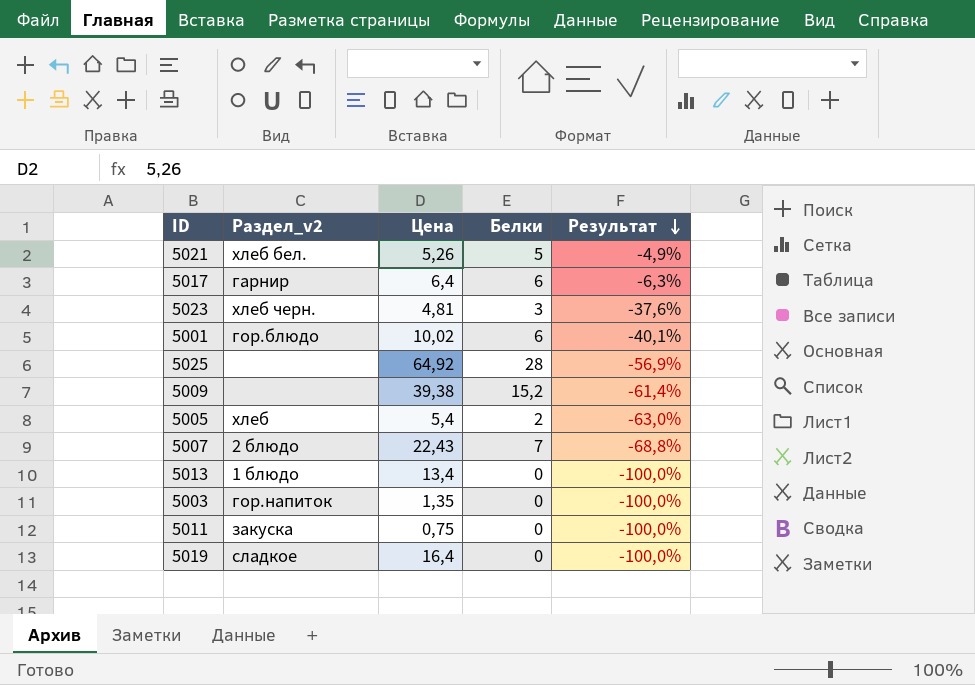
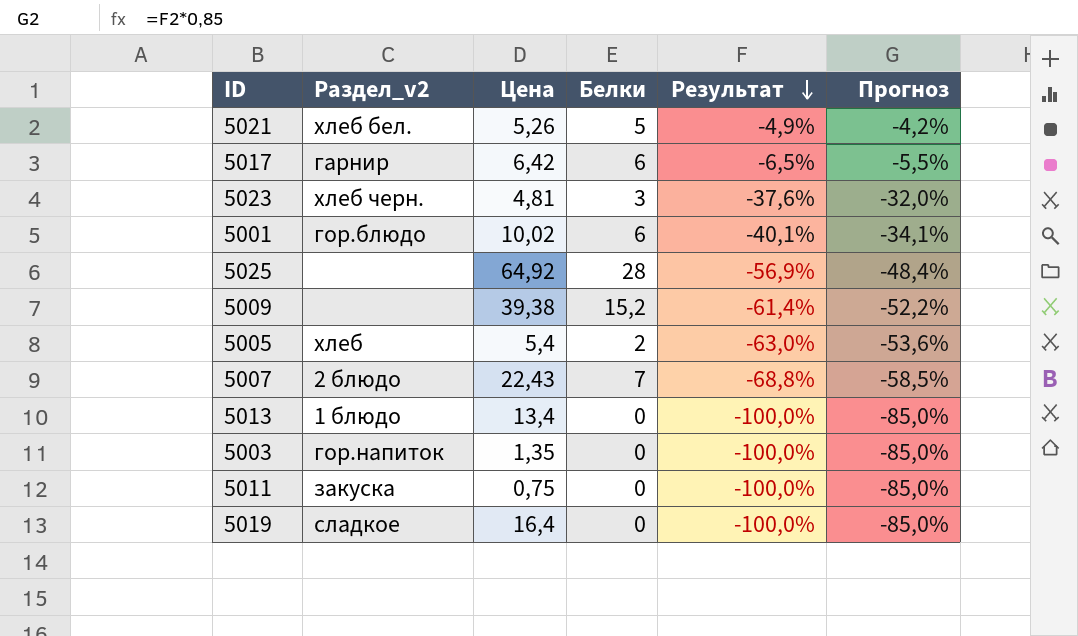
column Прогноз | formula: none -> [Результат] * 0,85
5017 | Цена: 6,4 -> 6,42
5017 | Результат: -6,3% -> -6,5%

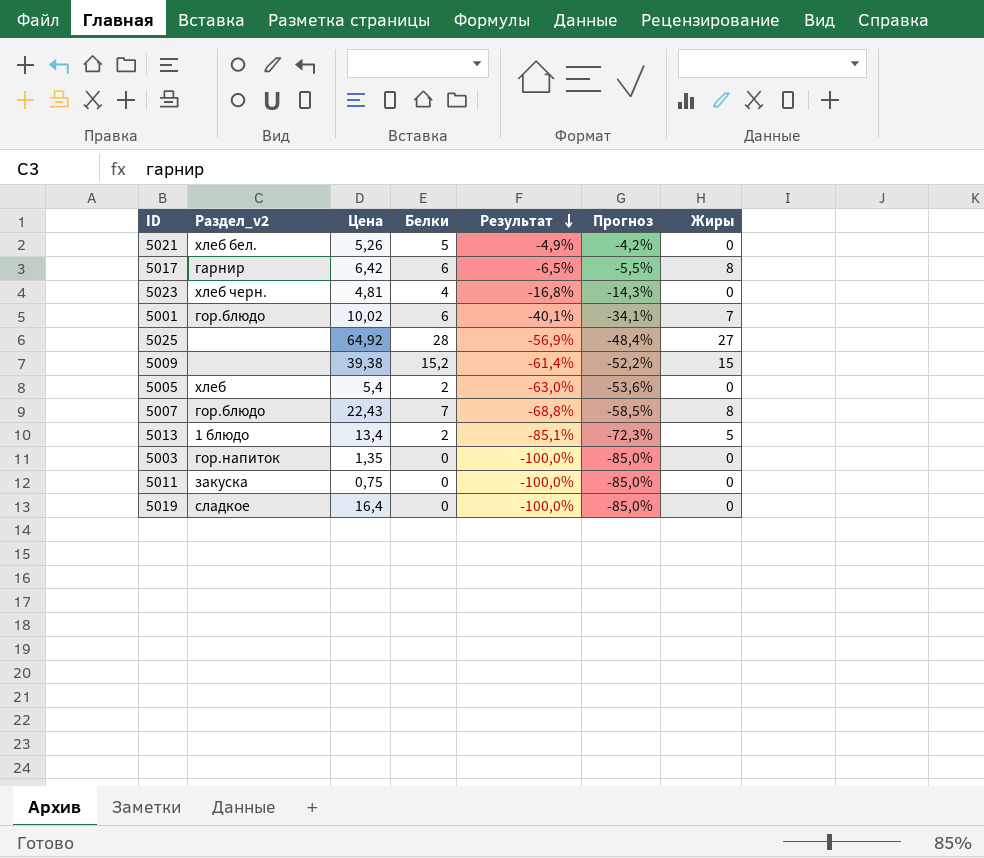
column Жиры | position: none -> 7
5023 | Белки: 3 -> 4
5023 | Результат: -37,6% -> -16,8%
5023 | Прогноз: -32,0% -> -14,3%
5007 | Раздел_v2: 2 блюдо -> гор.блюдо
5013 | Белки: 0 -> 2
5013 | Результат: -100,0% -> -85,1%
5013 | Прогноз: -85,0% -> -72,3%

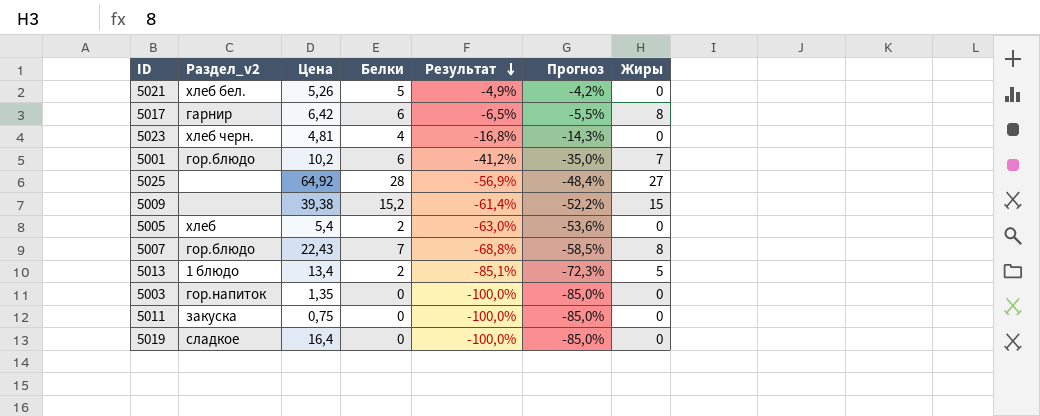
5001 | Цена: 10,02 -> 10,2
5001 | Результат: -40,1% -> -41,2%
5001 | Прогноз: -34,1% -> -35,0%

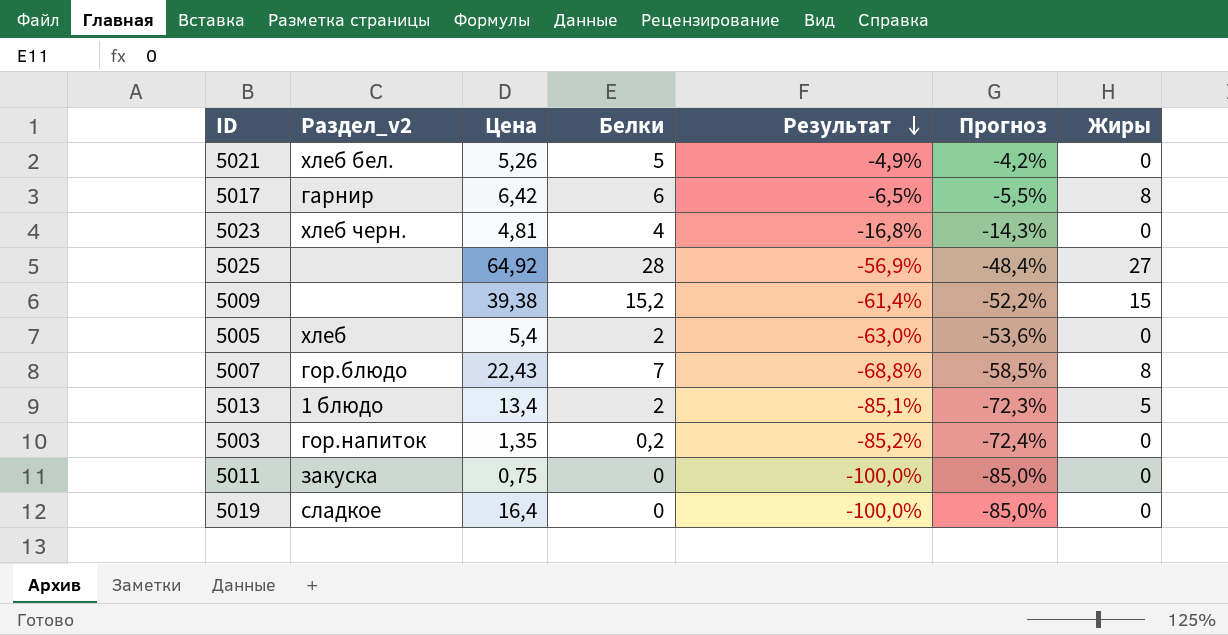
row 5001: гор.блюдо | 10,2 | 6 | -41,2% | -35,0% | 7 -> none
5003 | Белки: 0 -> 0,2
5003 | Результат: -100,0% -> -85,2%
5003 | Прогноз: -85,0% -> -72,4%

